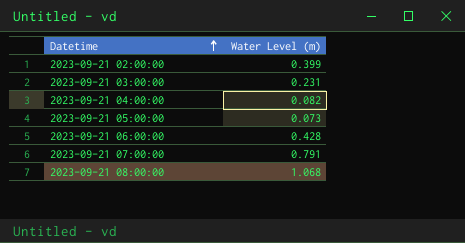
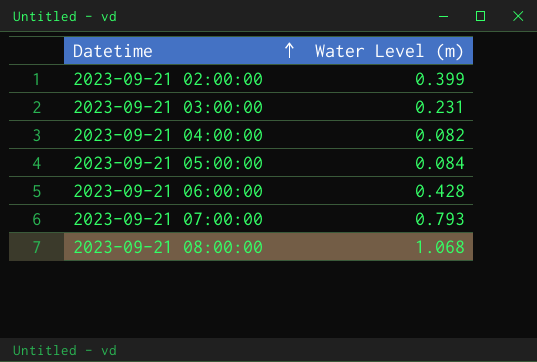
2023-09-21 05:00:00 | Water Level (m): 0.073 -> 0.084
2023-09-21 07:00:00 | Water Level (m): 0.791 -> 0.793

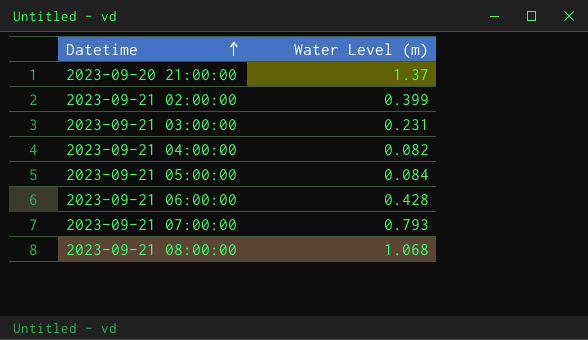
row 2023-09-20 21:00:00: none -> 1.37

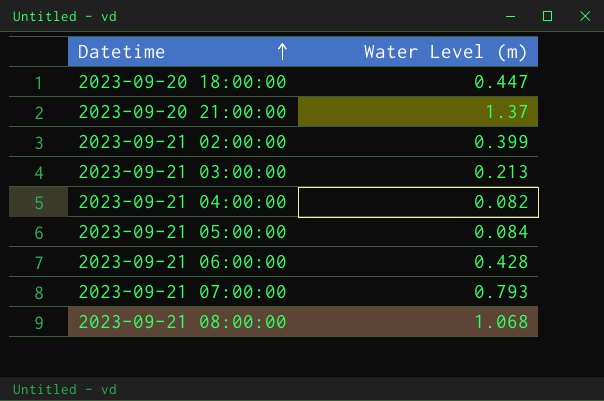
row 2023-09-20 18:00:00: none -> 0.447
2023-09-21 03:00:00 | Water Level (m): 0.231 -> 0.213

